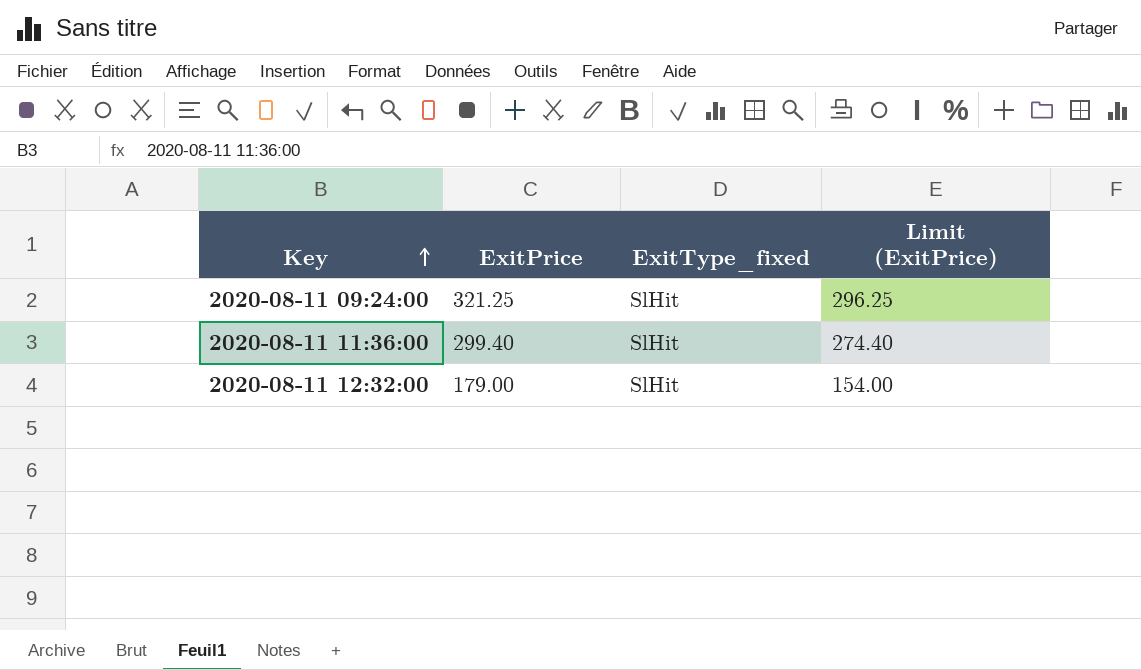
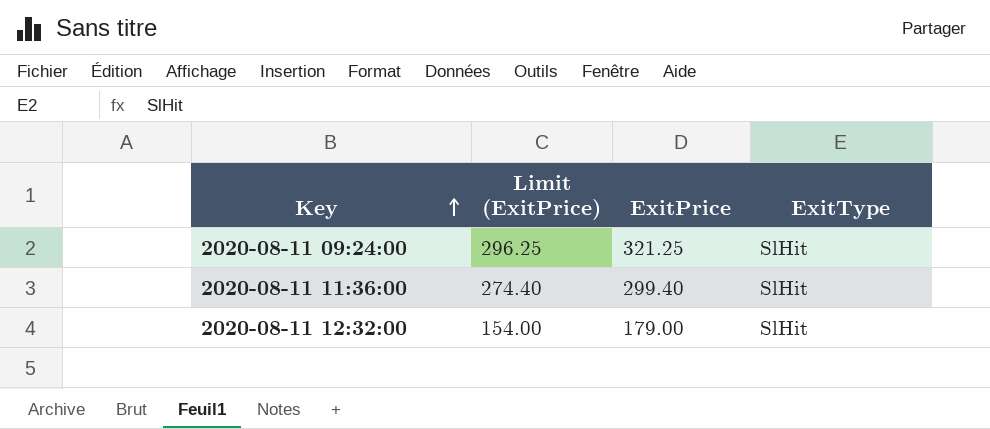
column Limit (ExitPrice) | position: 4 -> 2
column name: ExitType_fixed -> ExitType

